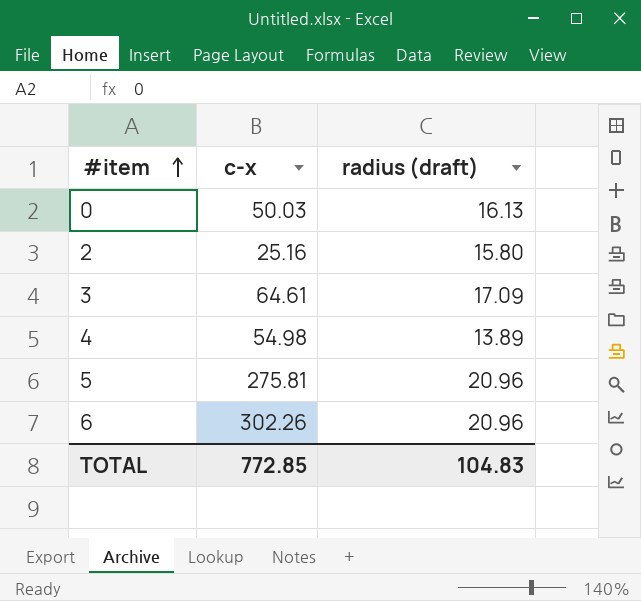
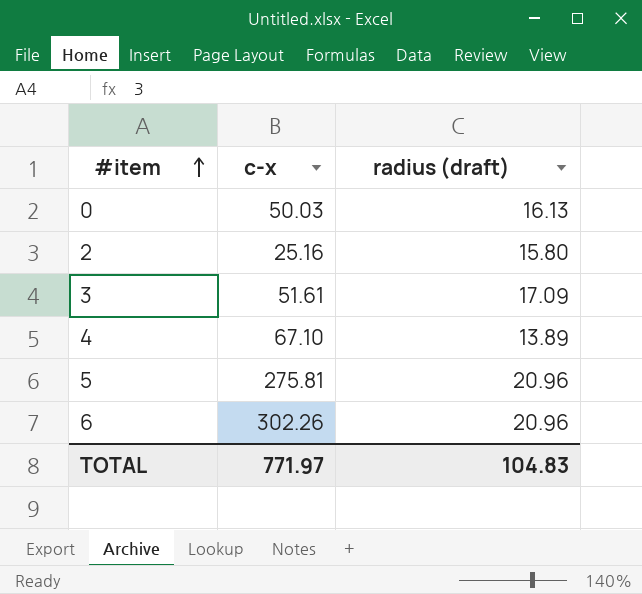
3 | c-x: 64.61 -> 51.61
4 | c-x: 54.98 -> 67.10
TOTAL | c-x: 772.85 -> 771.97

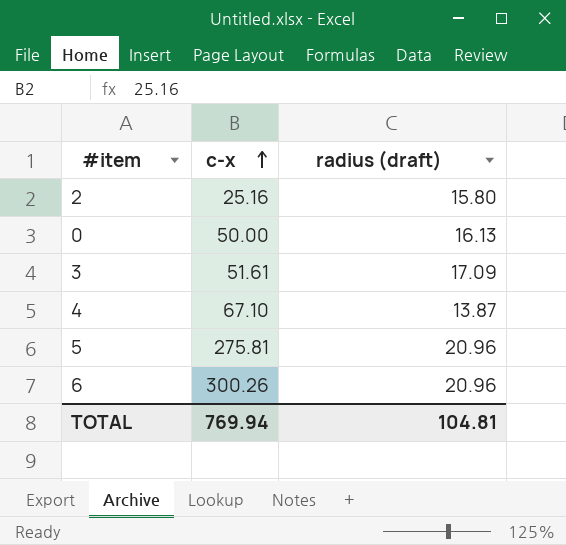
row order: #item ascending -> c-x ascending
0 | c-x: 50.03 -> 50.00
4 | radius (draft): 13.89 -> 13.87
6 | c-x: 302.26 -> 300.26
TOTAL | c-x: 771.97 -> 769.94
TOTAL | radius (draft): 104.83 -> 104.81

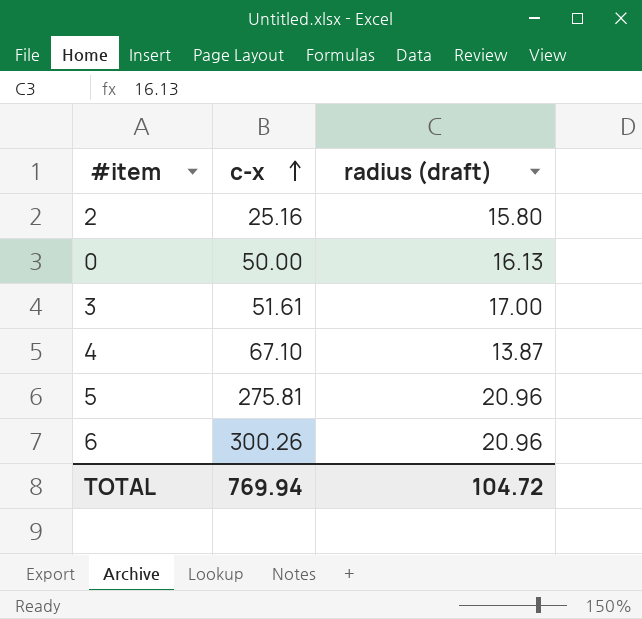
3 | radius (draft): 17.09 -> 17.00
TOTAL | radius (draft): 104.81 -> 104.72

